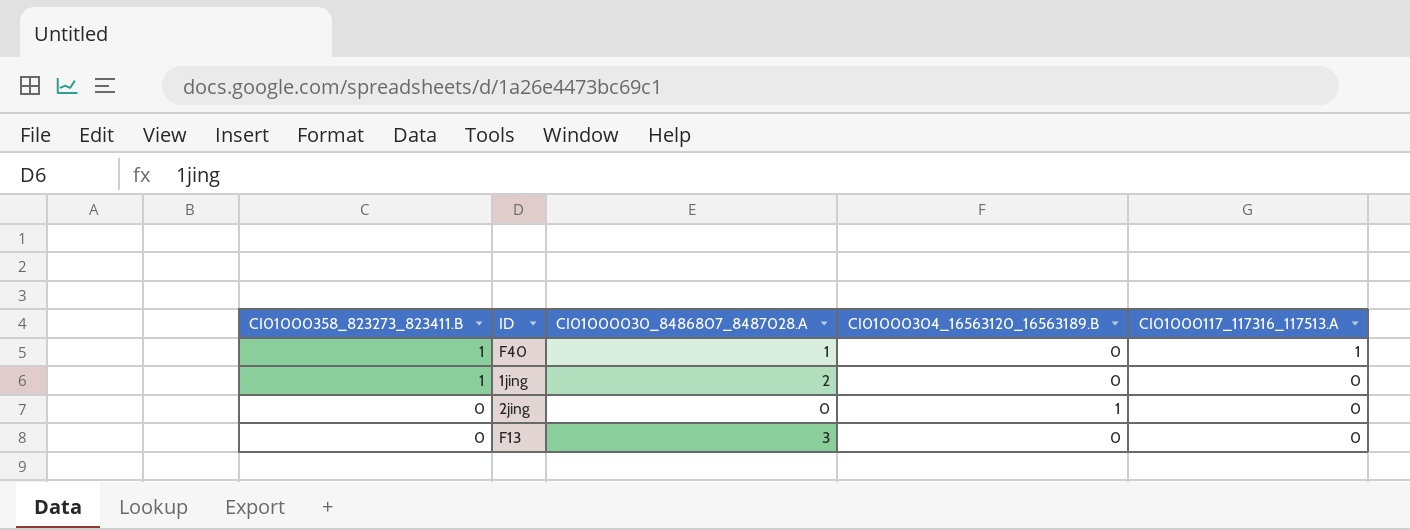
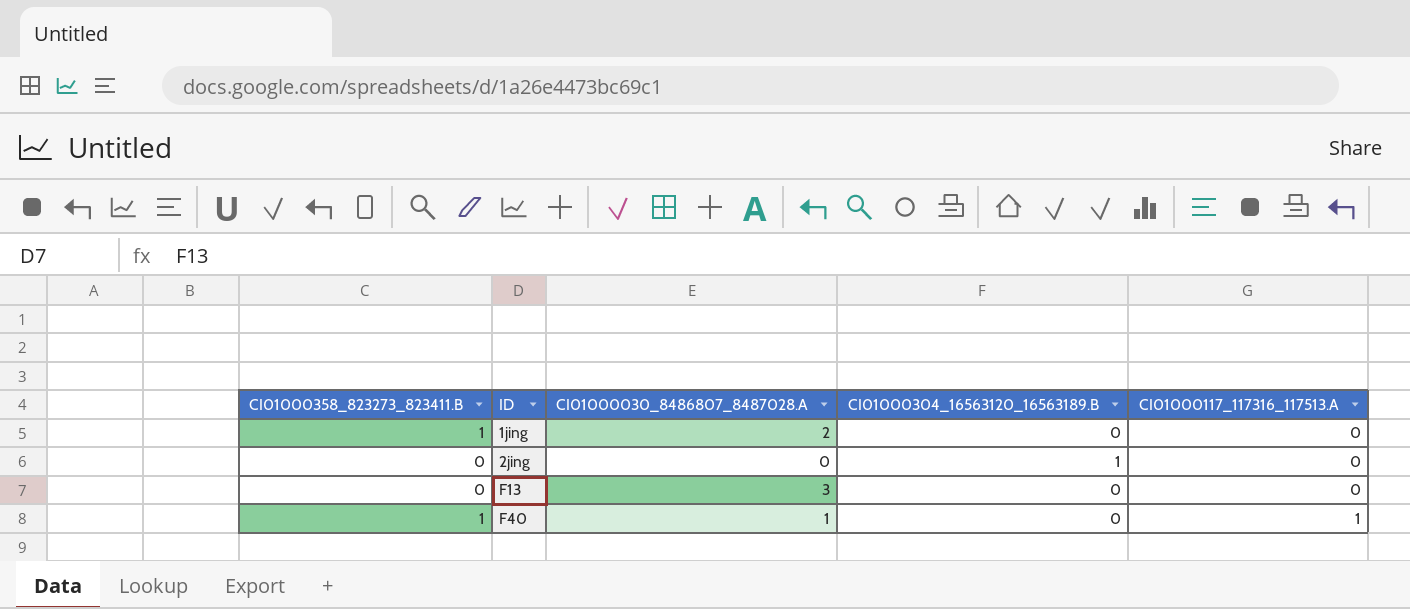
row order: CI01000358_823273_823411.B descending -> ID ascending

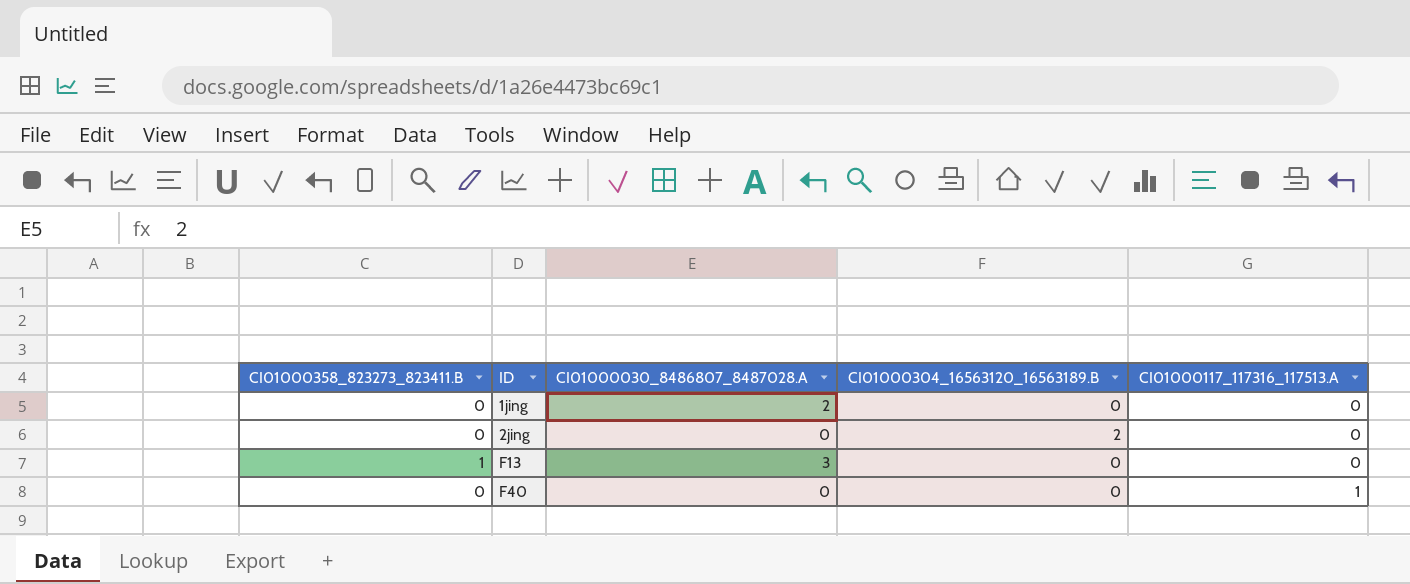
1jing | CI01000358_823273_823411.B: 1 -> 0
2jing | CI01000304_16563120_16563189.B: 1 -> 2
F13 | CI01000358_823273_823411.B: 0 -> 1
F40 | CI01000358_823273_823411.B: 1 -> 0
F40 | CI01000030_8486807_8487028.A: 1 -> 0

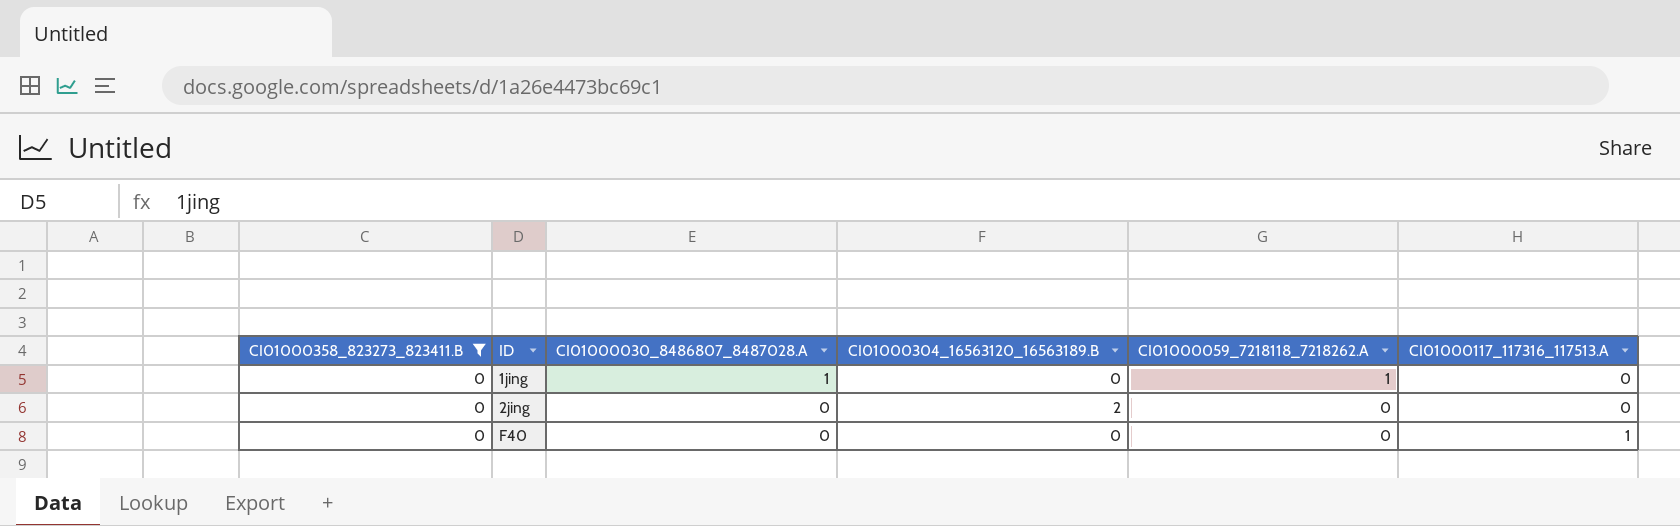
filter: none -> CI01000358_823273_823411.B = 0
column CI01000059_7218118_7218262.A | position: none -> 5
1jing | CI01000030_8486807_8487028.A: 2 -> 1

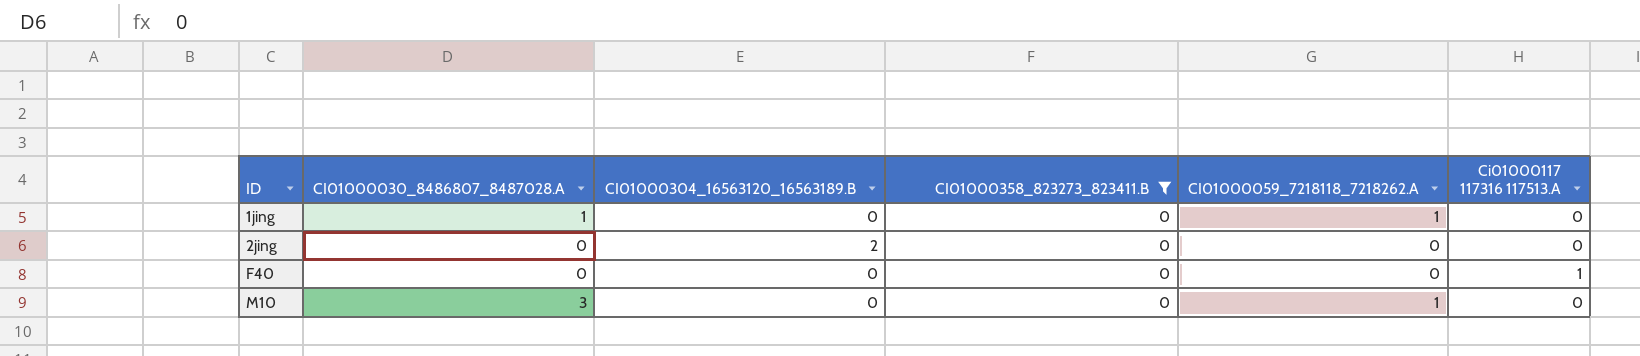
column CI01000358_823273_823411.B | position: 1 -> 4
column name: CI01000117_117316_117513.A -> Ci01000117 117316 117513.A
row M10: none -> 3 | 0 | 0 | 1 | 0

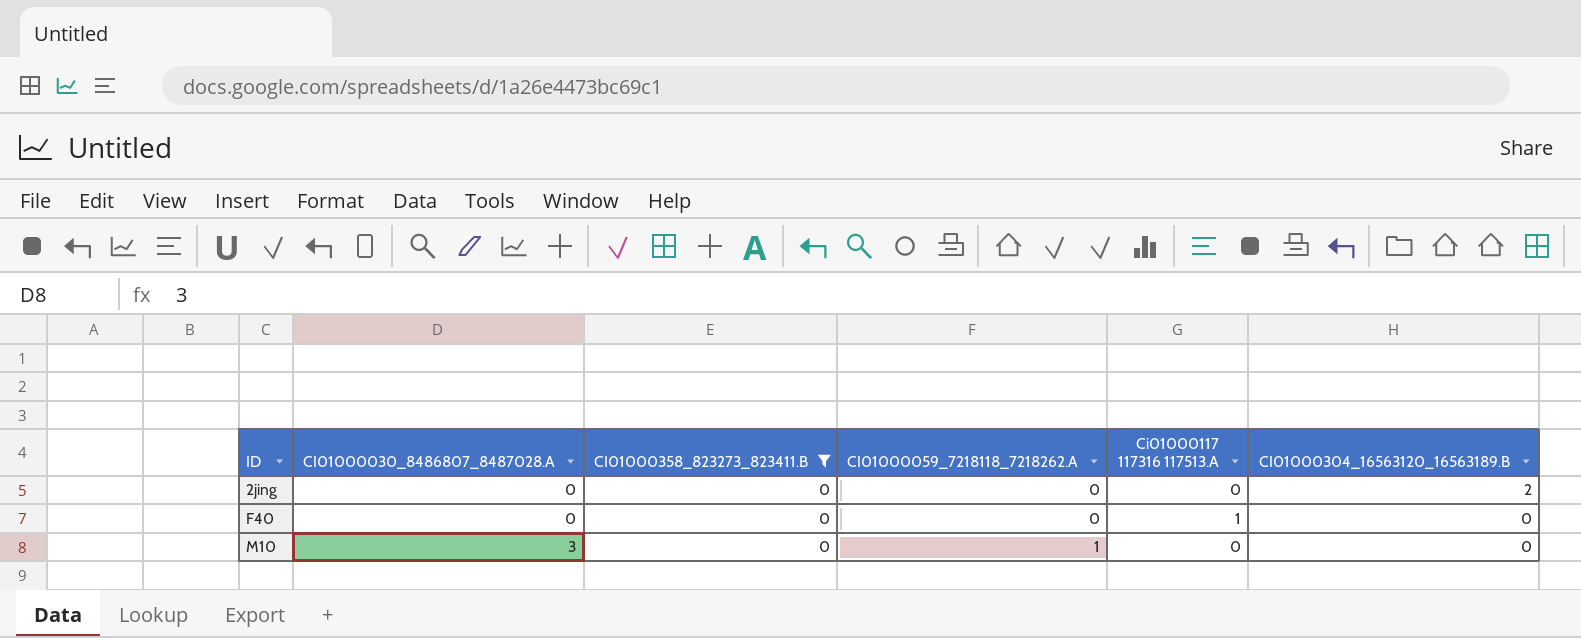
column CI01000304_16563120_16563189.B | position: 3 -> 6
row 1jing: 1 | 0 | 0 | 1 | 0 -> none

